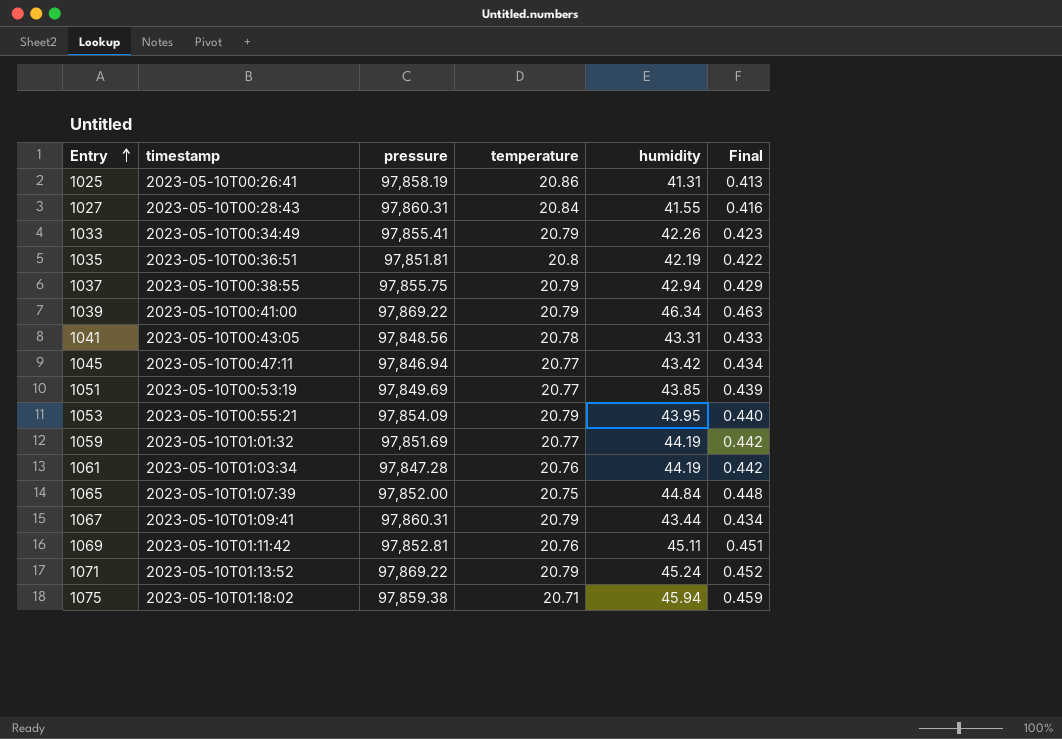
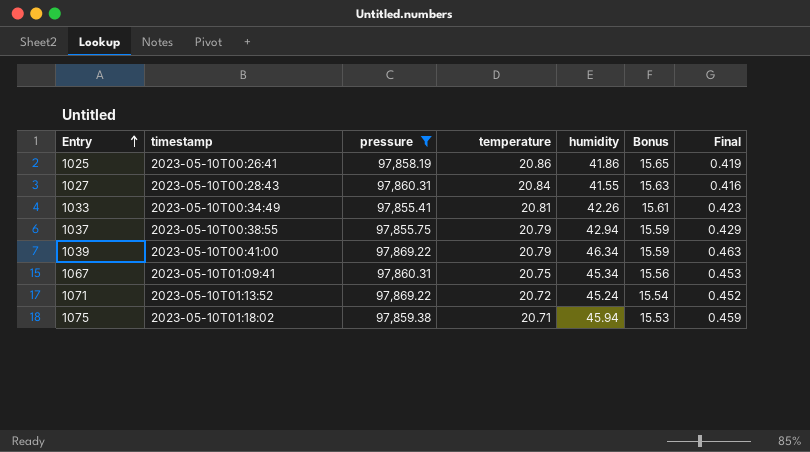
filter: none -> pressure >= 97,855.41
column Bonus | formula: none -> [temperature] * 0.75
1025 | humidity: 41.31 -> 41.86
1025 | Final: 0.413 -> 0.419
1033 | temperature: 20.79 -> 20.81
1067 | temperature: 20.79 -> 20.75
1067 | humidity: 43.44 -> 45.34
1067 | Final: 0.434 -> 0.453
1071 | temperature: 20.79 -> 20.72

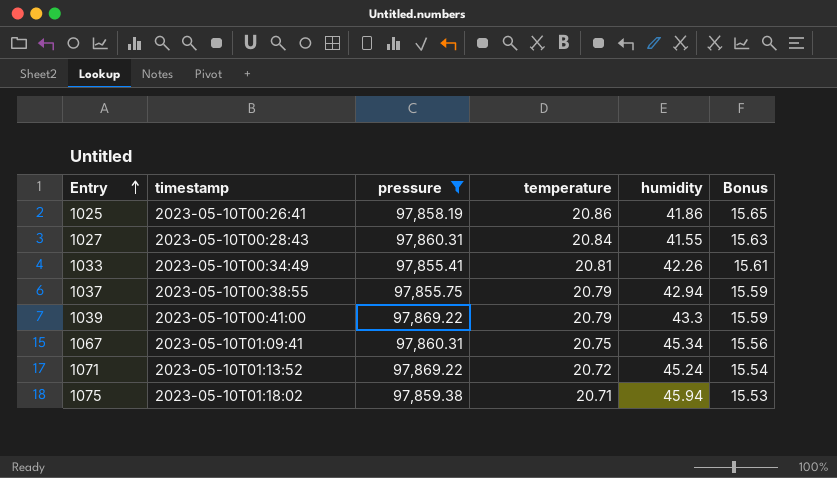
column Final | formula: [humidity] * 0.01 -> none
1039 | humidity: 46.34 -> 43.3

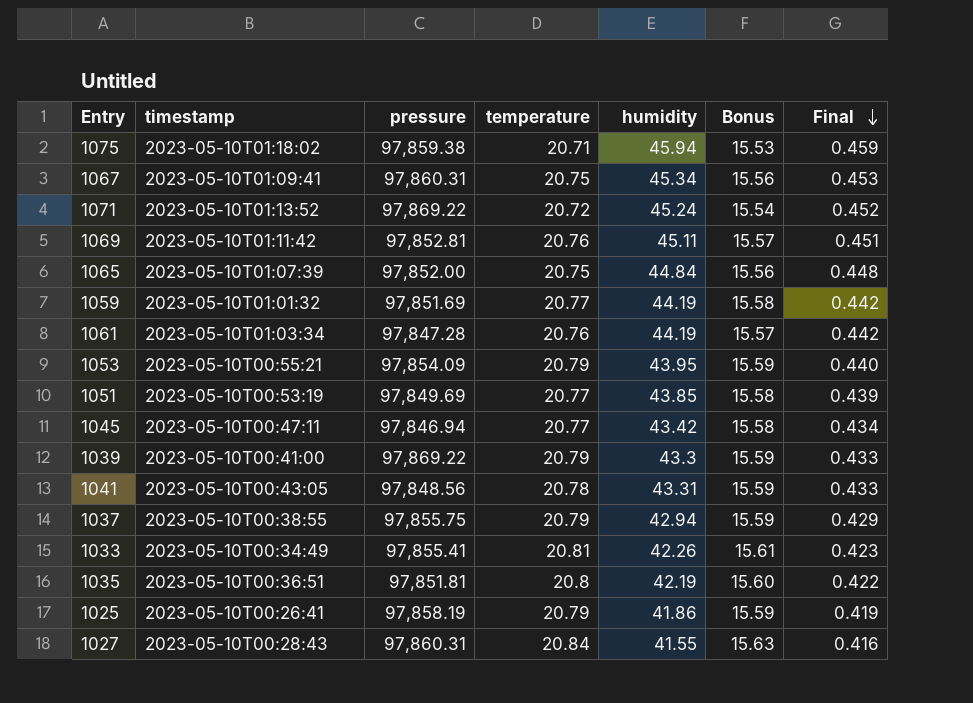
filter: pressure >= 97,855.41 -> none
row order: Entry ascending -> Final descending
column Final | formula: none -> [humidity] * 0.01
1025 | temperature: 20.86 -> 20.79
1025 | Bonus: 15.65 -> 15.59

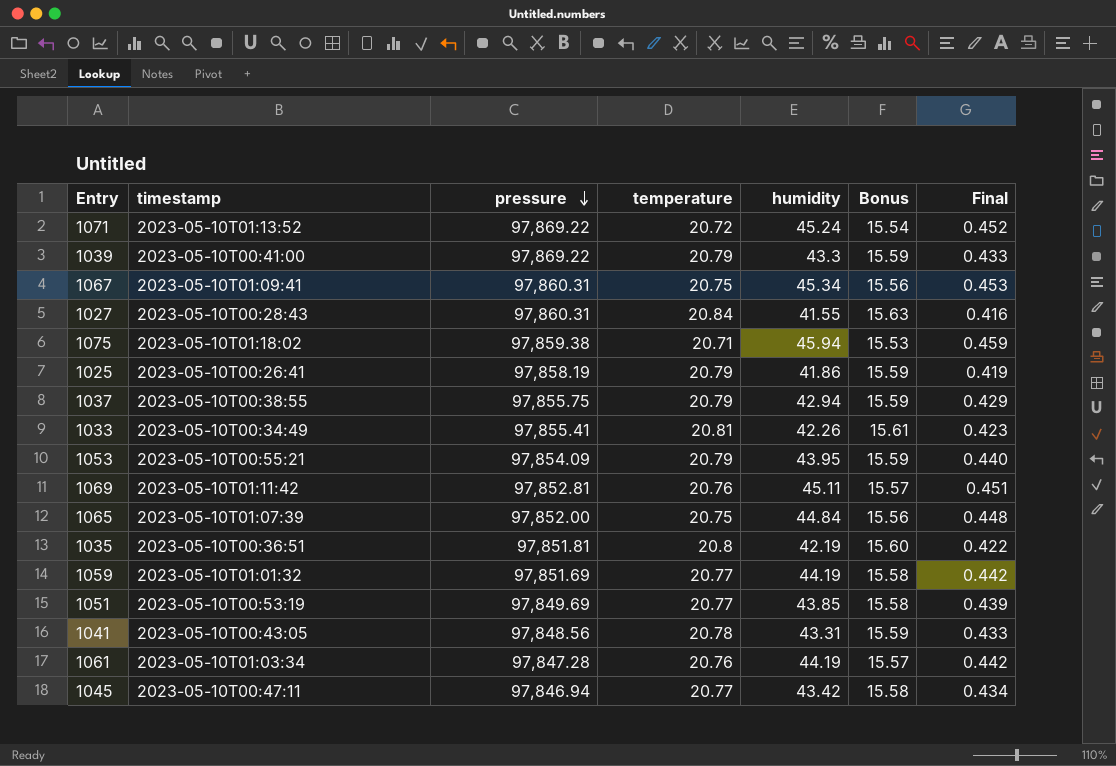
row order: Final descending -> pressure descending

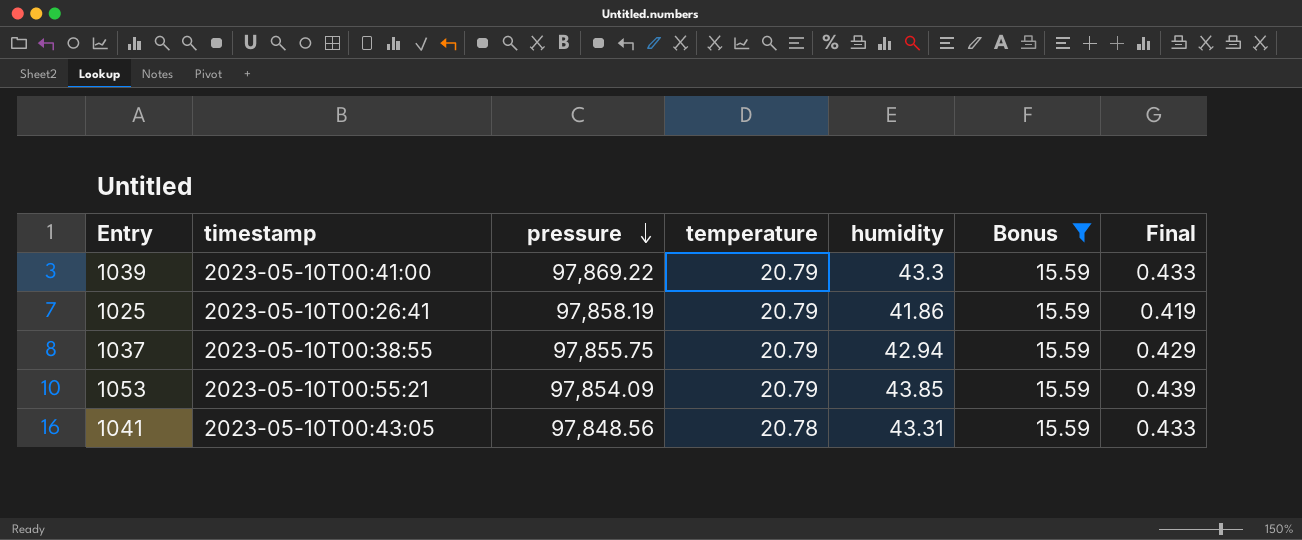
filter: none -> Bonus = 15.59
1053 | humidity: 43.95 -> 43.85
1053 | Final: 0.440 -> 0.439

